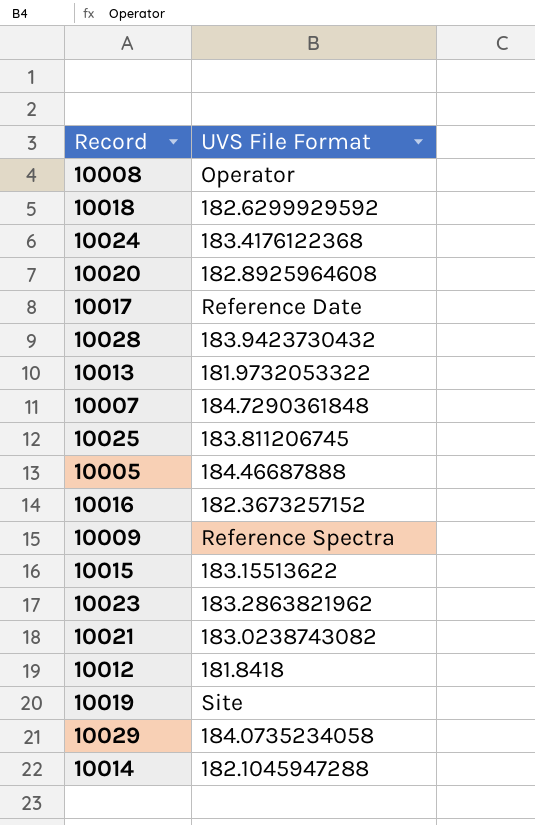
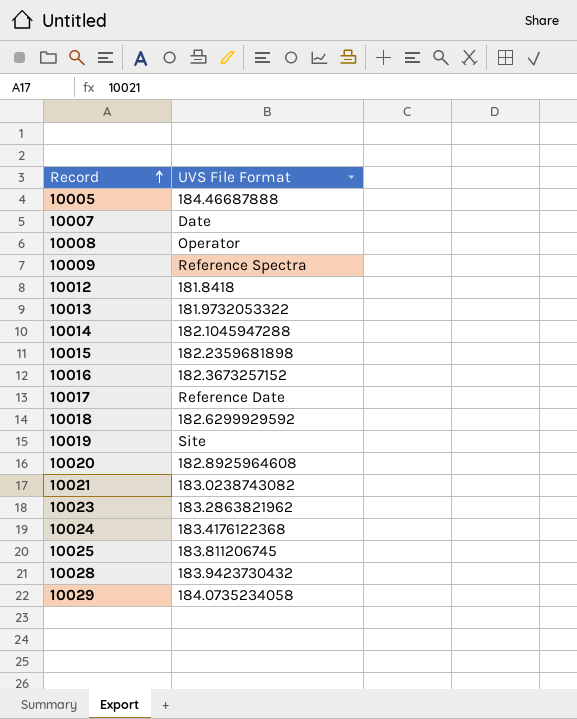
row order: none -> Record ascending
10007 | UVS File Format: 184.7290361848 -> Date
10015 | UVS File Format: 183.15513622 -> 182.2359681898

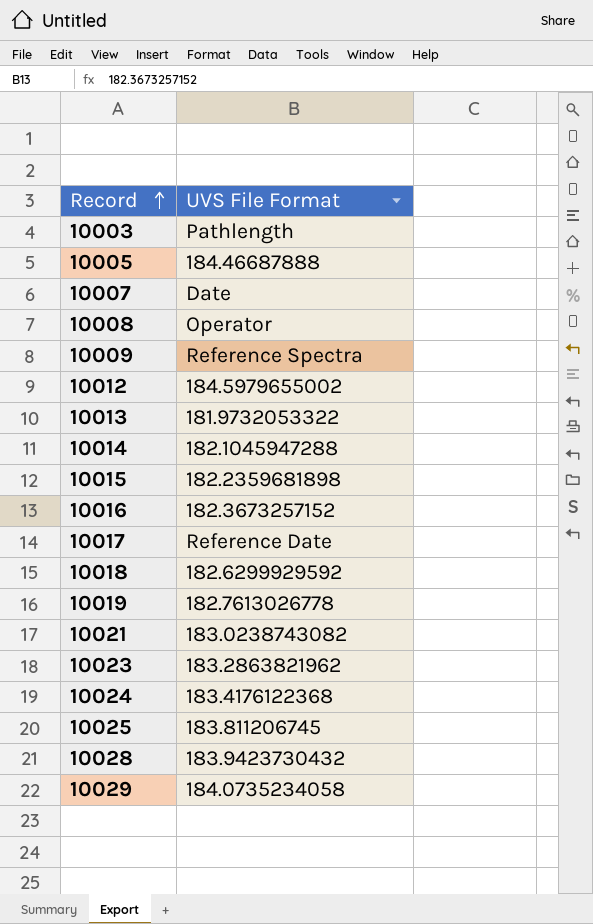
row 10020: 182.8925964608 -> none
row 10003: none -> Pathlength
10012 | UVS File Format: 181.8418 -> 184.5979655002
10019 | UVS File Format: Site -> 182.7613026778

